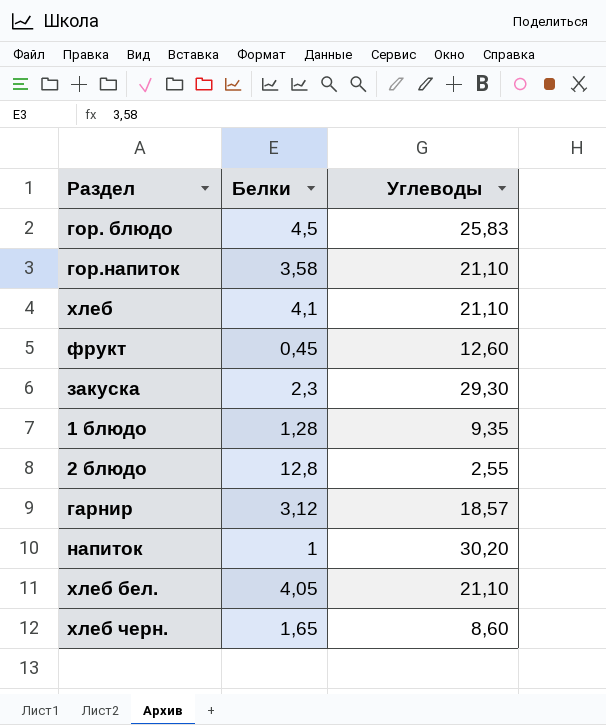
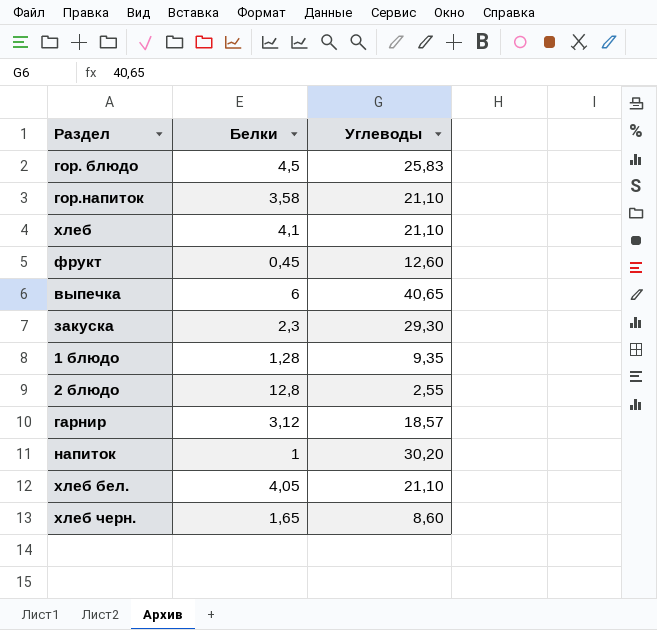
row выпечка: none -> 6 | 40,65

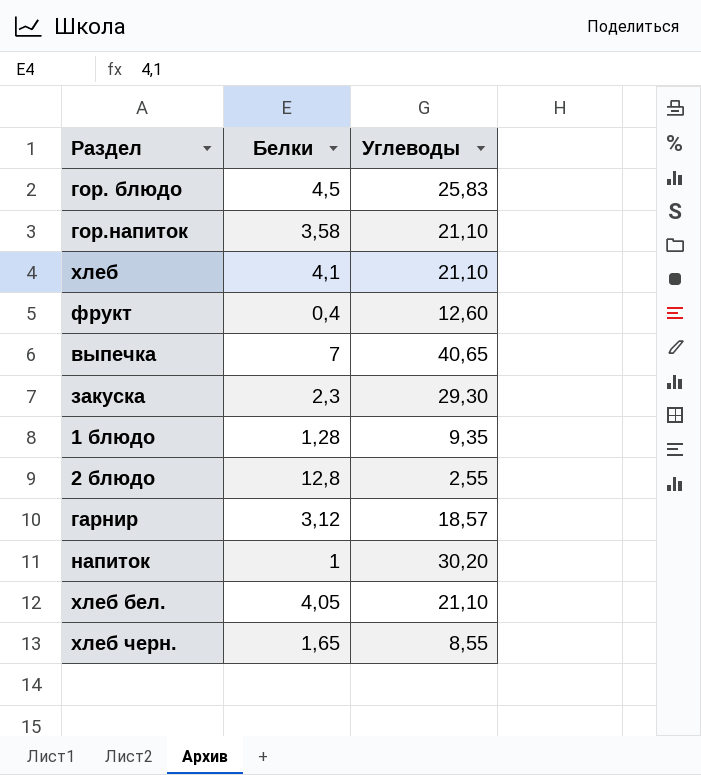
фрукт | Белки: 0,45 -> 0,4
выпечка | Белки: 6 -> 7
хлеб черн. | Углеводы: 8,60 -> 8,55

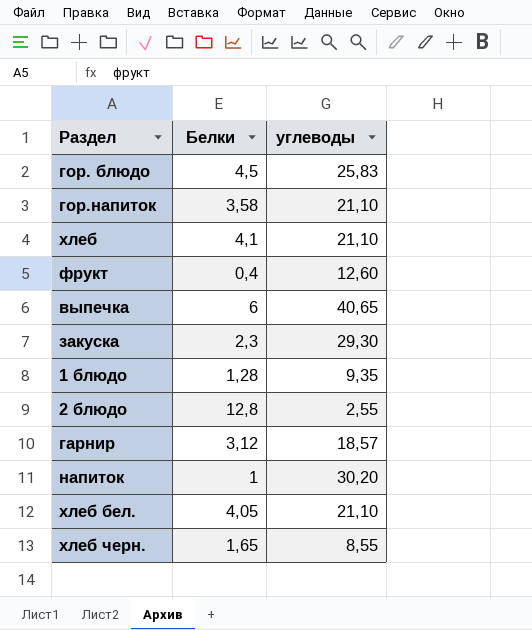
column name: Углеводы -> углеводы
выпечка | Белки: 7 -> 6

